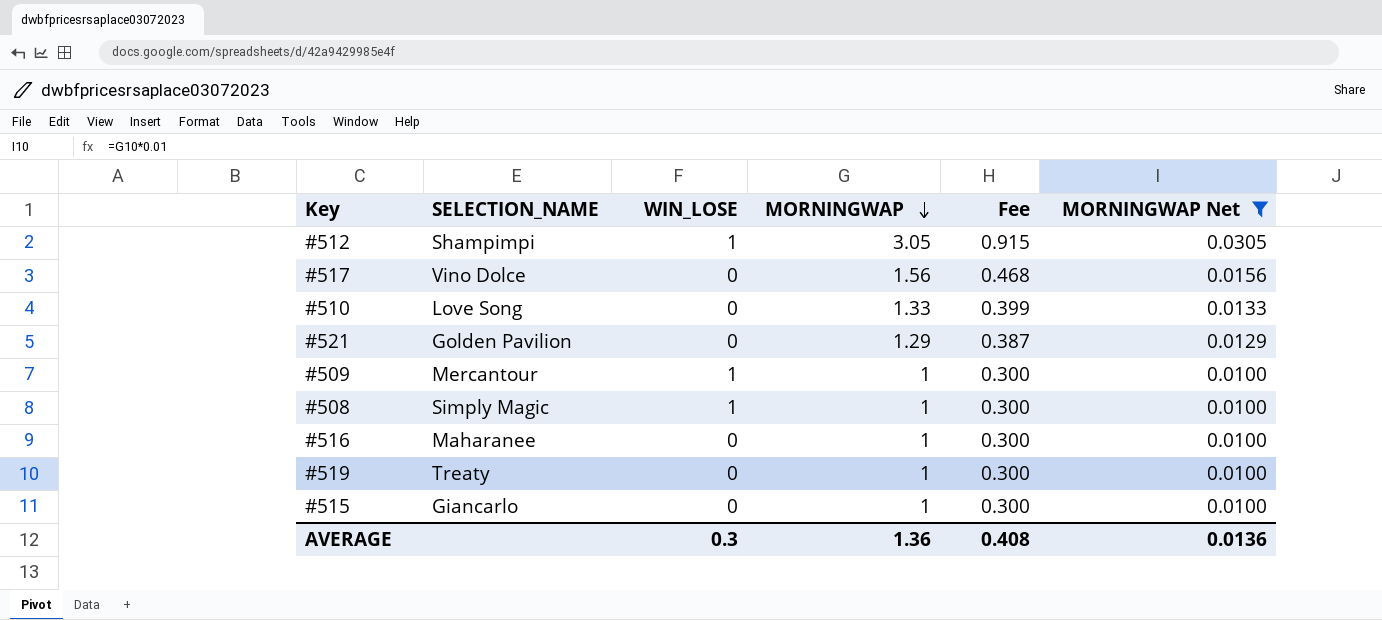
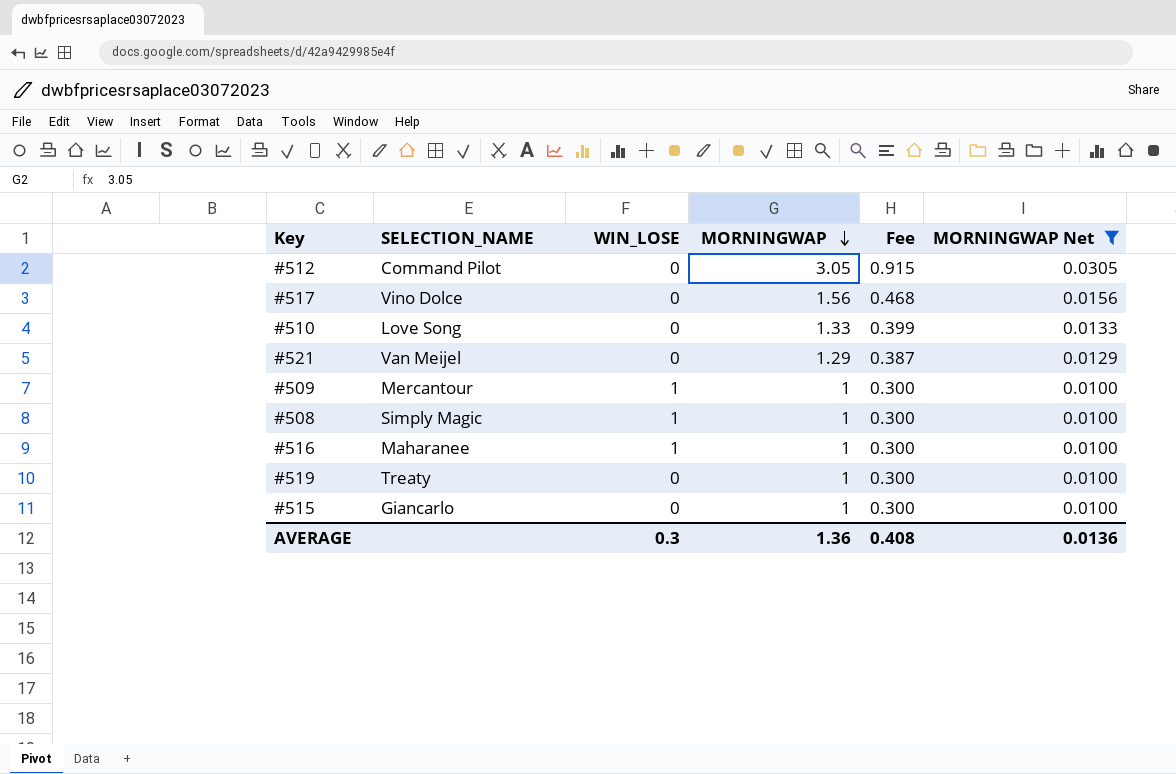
#512 | SELECTION_NAME: Shampimpi -> Command Pilot
#512 | WIN_LOSE: 1 -> 0
#521 | SELECTION_NAME: Golden Pavilion -> Van Meijel
#516 | WIN_LOSE: 0 -> 1

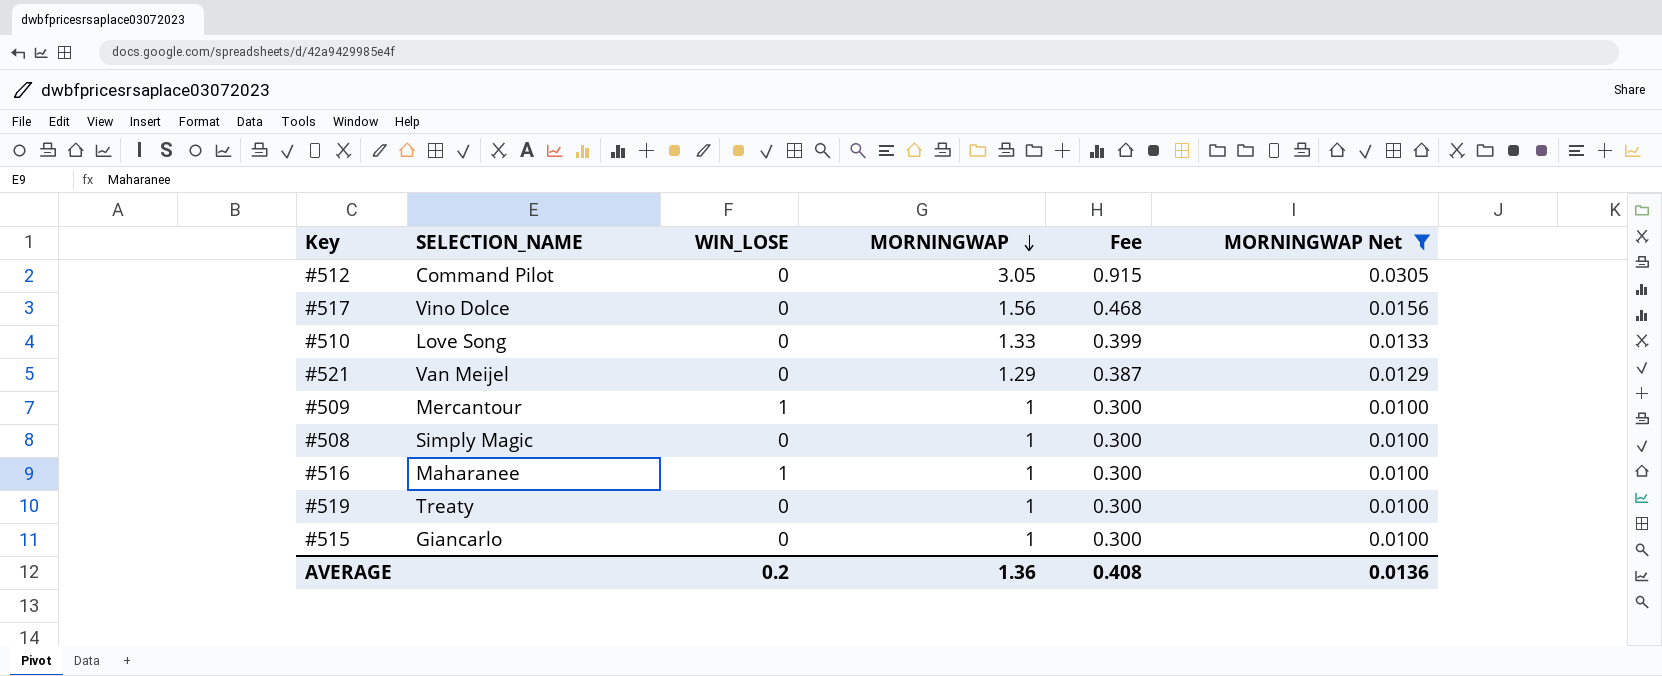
#508 | WIN_LOSE: 1 -> 0
AVERAGE | WIN_LOSE: 0.3 -> 0.2

